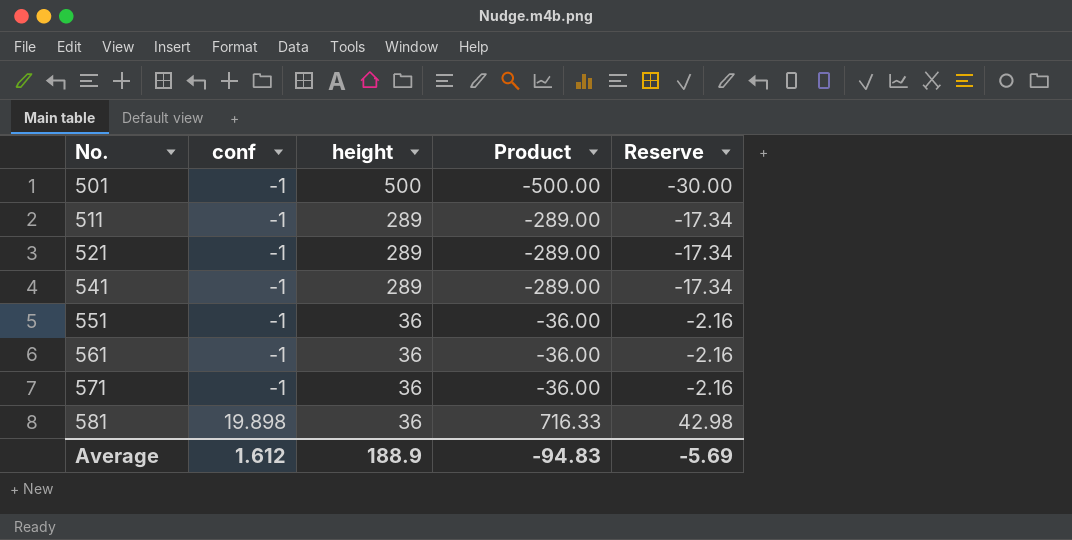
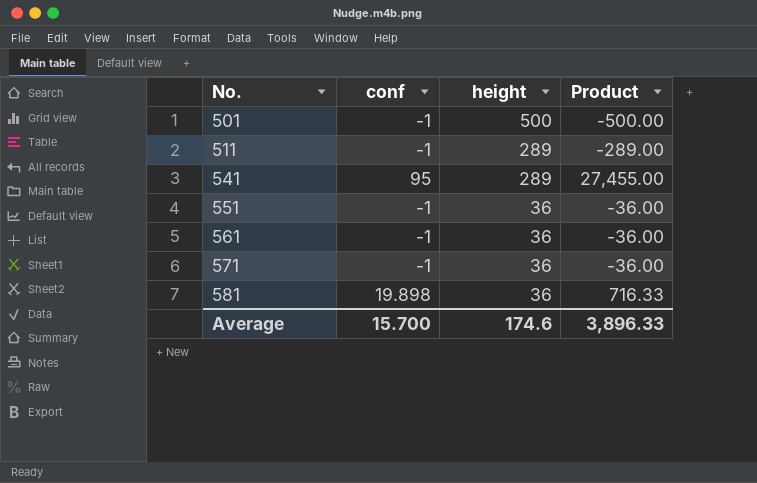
column Reserve | formula: [Product] * 0.06 -> none
row 521: -1 | 289 | -289.00 | -17.34 -> none
541 | conf: -1 -> 95
541 | Product: -289.00 -> 27,455.00
Average | conf: 1.612 -> 15.700
Average | height: 188.9 -> 174.6
Average | Product: -94.83 -> 3,896.33

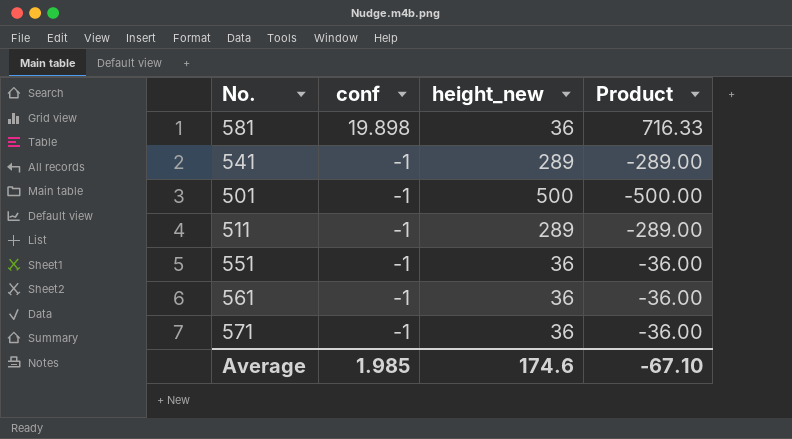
row order: No. ascending -> conf descending
column name: height -> height_new
541 | conf: 95 -> -1
541 | Product: 27,455.00 -> -289.00
Average | conf: 15.700 -> 1.985
Average | Product: 3,896.33 -> -67.10

